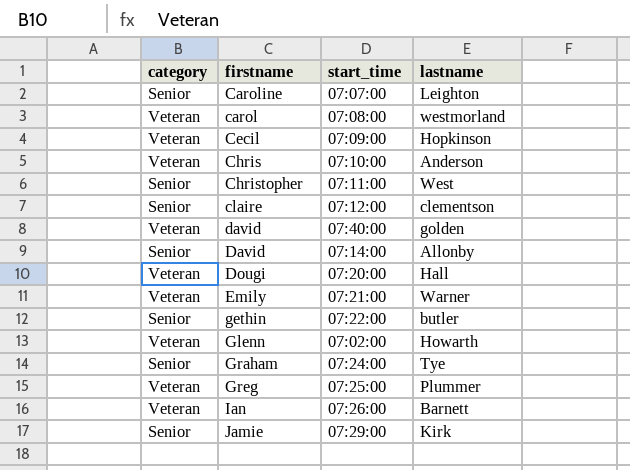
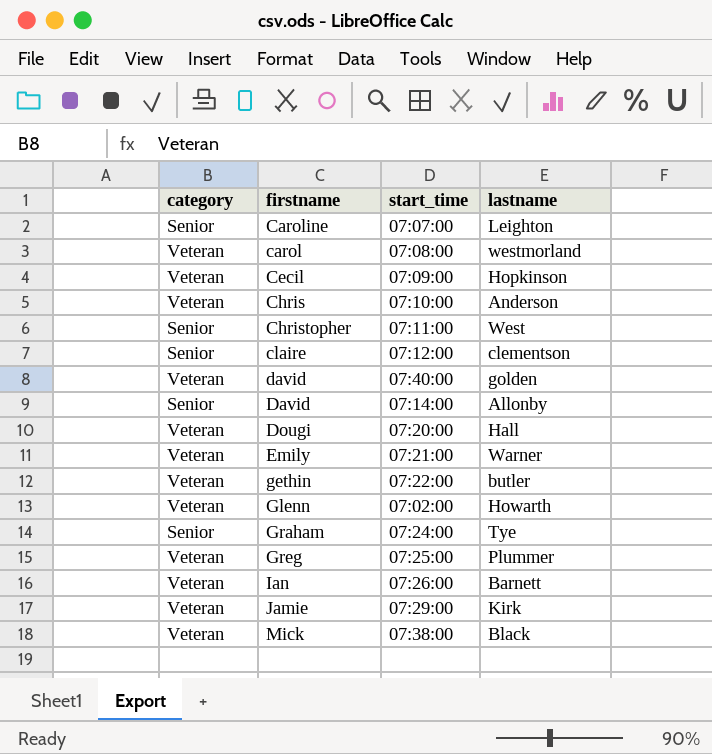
gethin | category: Senior -> Veteran
Jamie | category: Senior -> Veteran
row Mick: none -> Veteran | 07:38:00 | Black

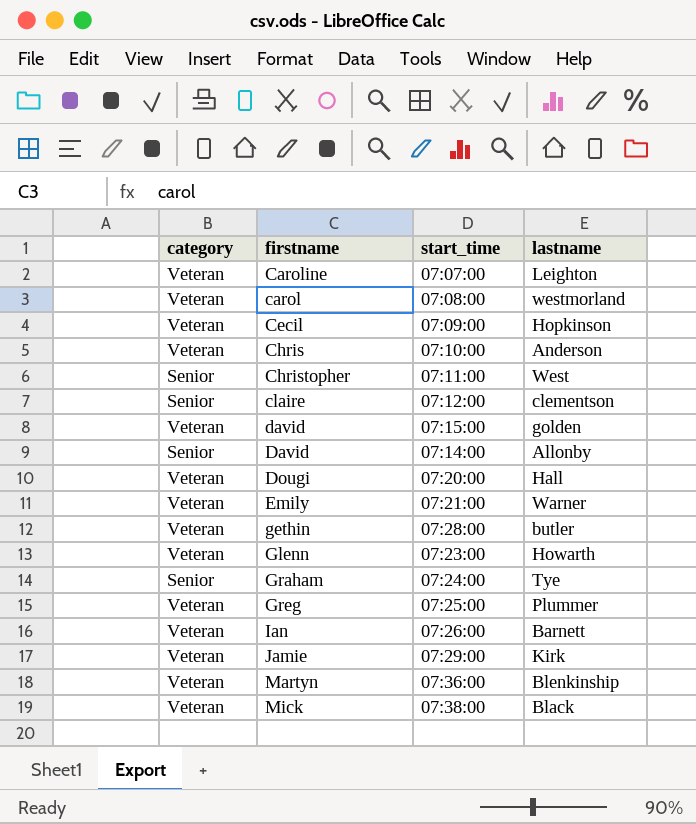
Caroline | category: Senior -> Veteran
david | start_time: 07:40:00 -> 07:15:00
gethin | start_time: 07:22:00 -> 07:28:00
Glenn | start_time: 07:02:00 -> 07:23:00
row Martyn: none -> Veteran | 07:36:00 | Blenkinship

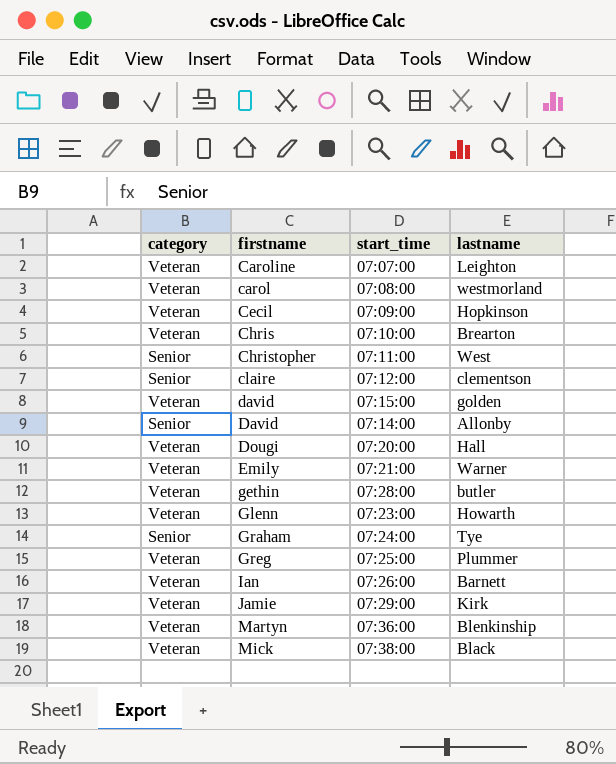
Chris | lastname: Anderson -> Brearton

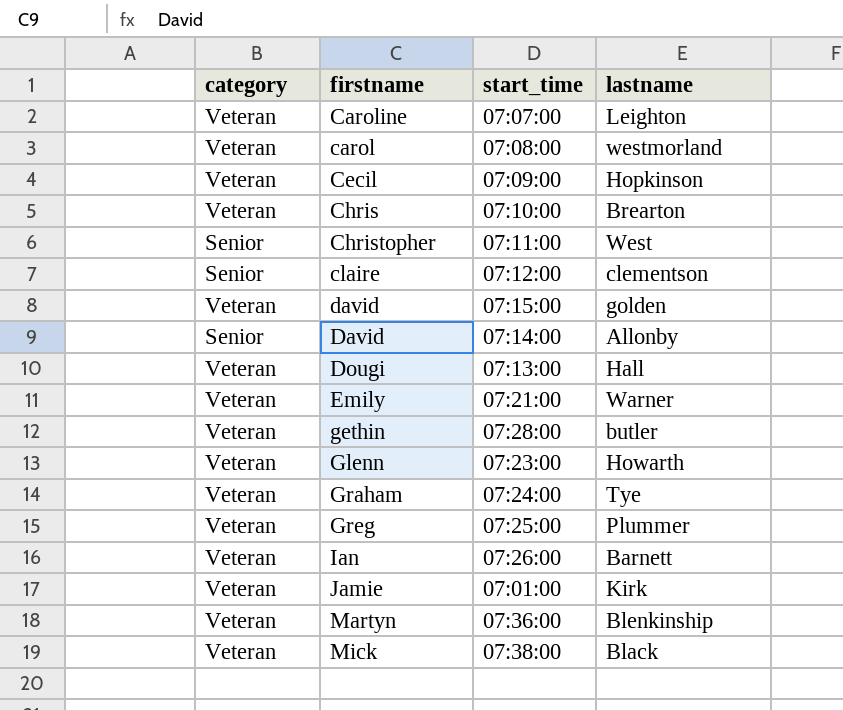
Dougi | start_time: 07:20:00 -> 07:13:00
Graham | category: Senior -> Veteran
Jamie | start_time: 07:29:00 -> 07:01:00

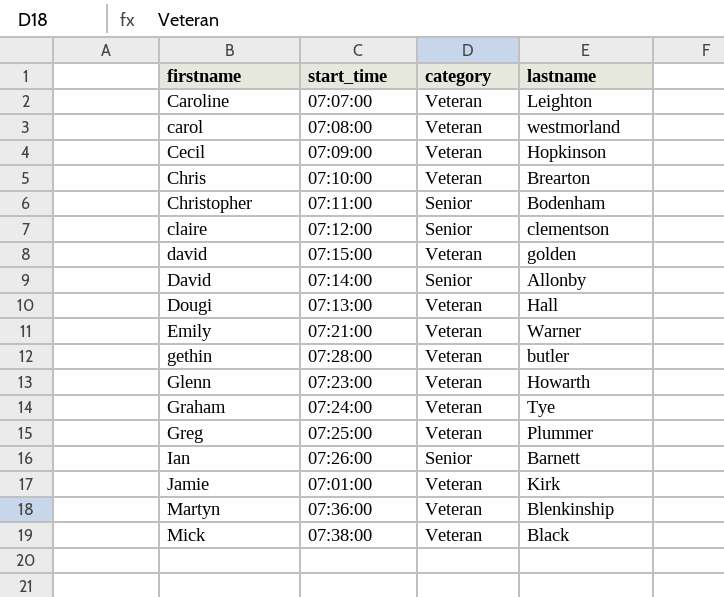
column category | position: 1 -> 3
Christopher | lastname: West -> Bodenham
Ian | category: Veteran -> Senior

